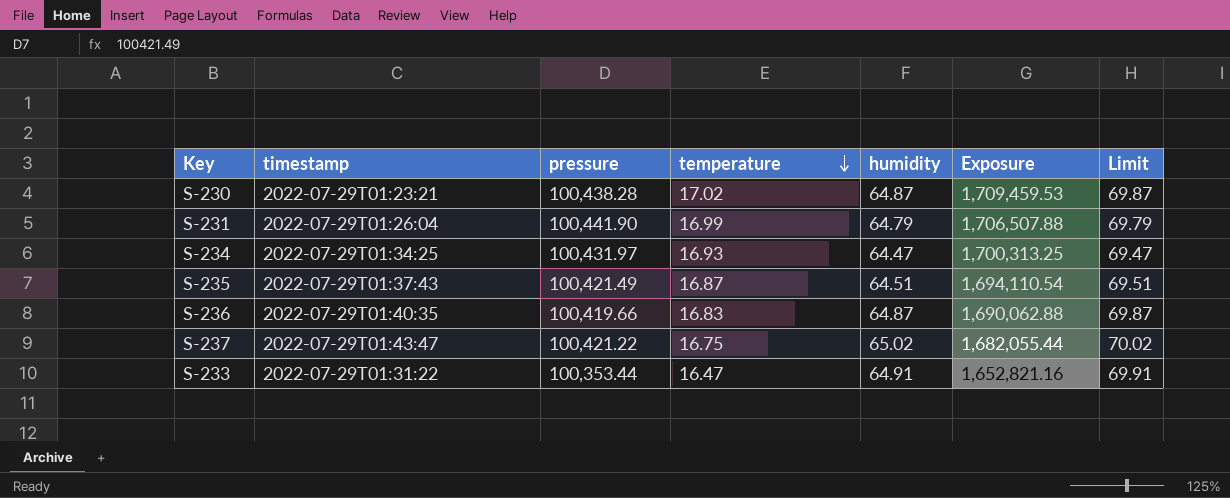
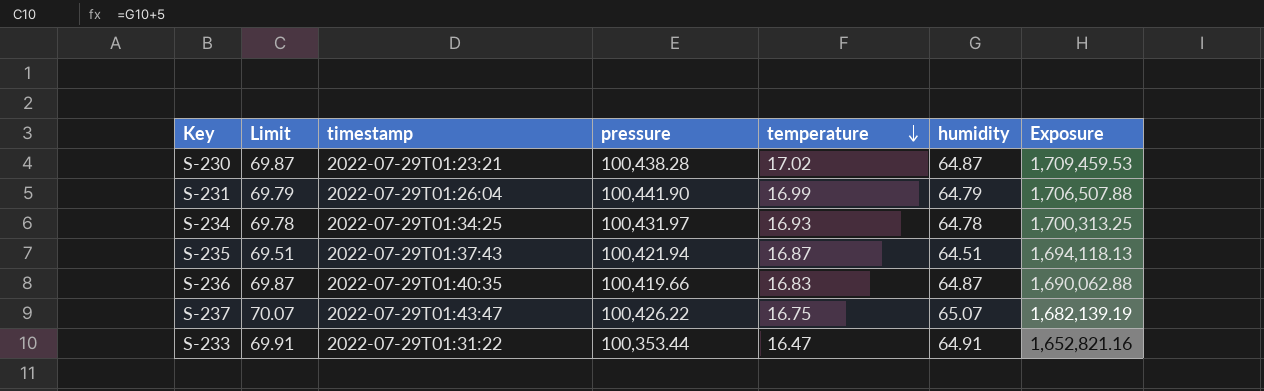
column Limit | position: 7 -> 2
S-234 | Limit: 69.47 -> 69.78
S-234 | humidity: 64.47 -> 64.78
S-235 | pressure: 100,421.49 -> 100,421.94
S-235 | Exposure: 1,694,110.54 -> 1,694,118.13
S-237 | Limit: 70.02 -> 70.07
S-237 | pressure: 100,421.22 -> 100,426.22
S-237 | humidity: 65.02 -> 65.07
S-237 | Exposure: 1,682,055.44 -> 1,682,139.19

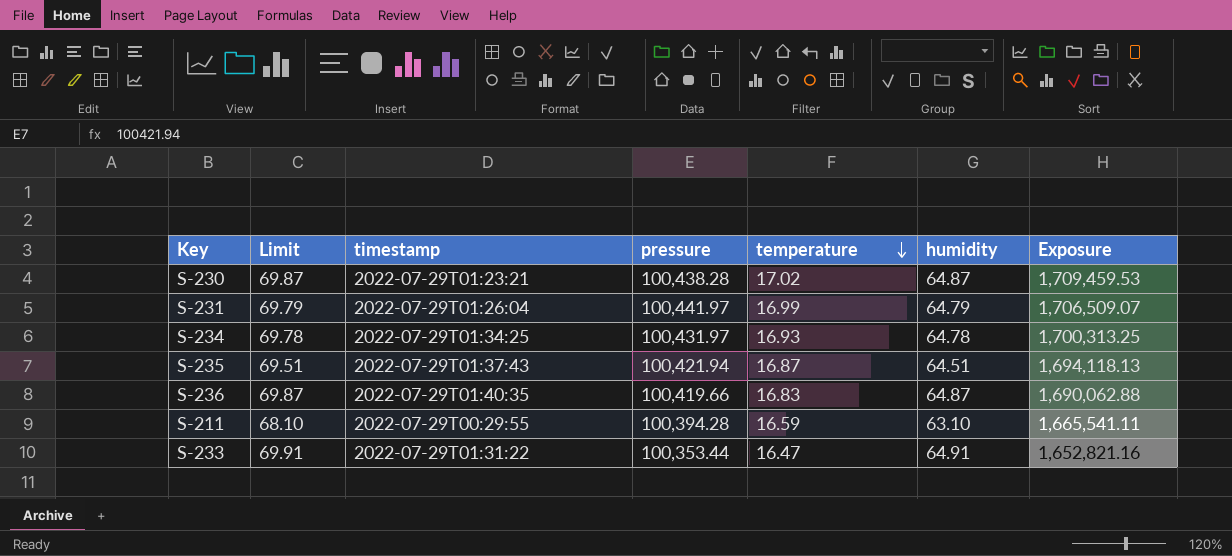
row S-237: 70.07 | 2022-07-29T01:43:47 | 100,426.22 | 16.75 | 65.07 | 1,682,139.19 -> none
S-231 | pressure: 100,441.90 -> 100,441.97
S-231 | Exposure: 1,706,507.88 -> 1,706,509.07
row S-211: none -> 68.10 | 2022-07-29T00:29:55 | 100,394.28 | 16.59 | 63.10 | 1,665,541.11

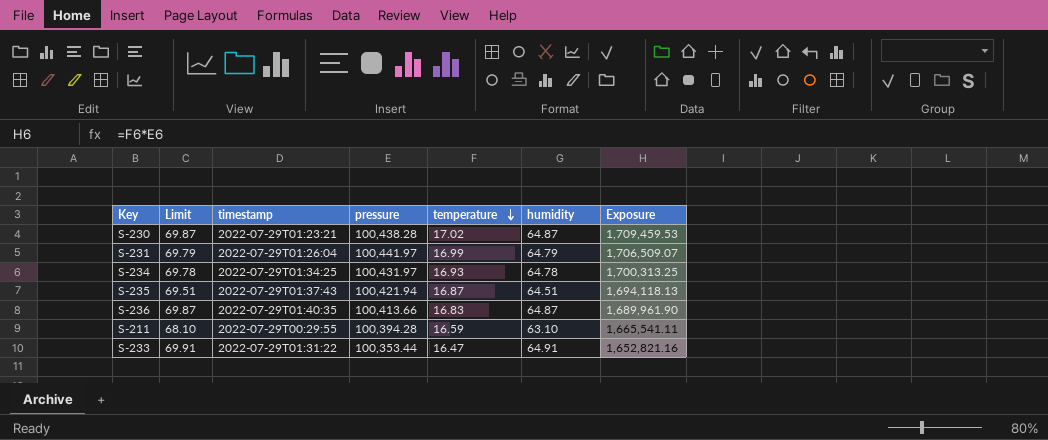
S-236 | pressure: 100,419.66 -> 100,413.66
S-236 | Exposure: 1,690,062.88 -> 1,689,961.90

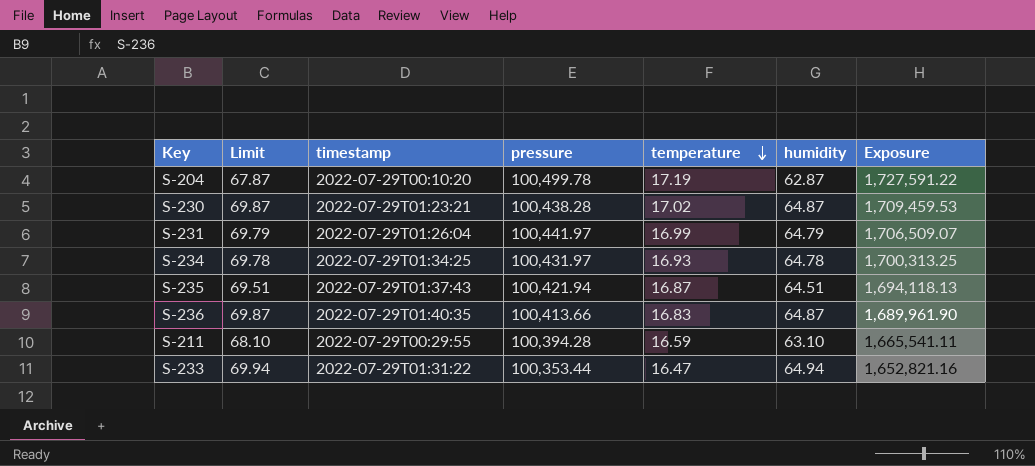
row S-204: none -> 67.87 | 2022-07-29T00:10:20 | 100,499.78 | 17.19 | 62.87 | 1,727,591.22
S-233 | Limit: 69.91 -> 69.94
S-233 | humidity: 64.91 -> 64.94

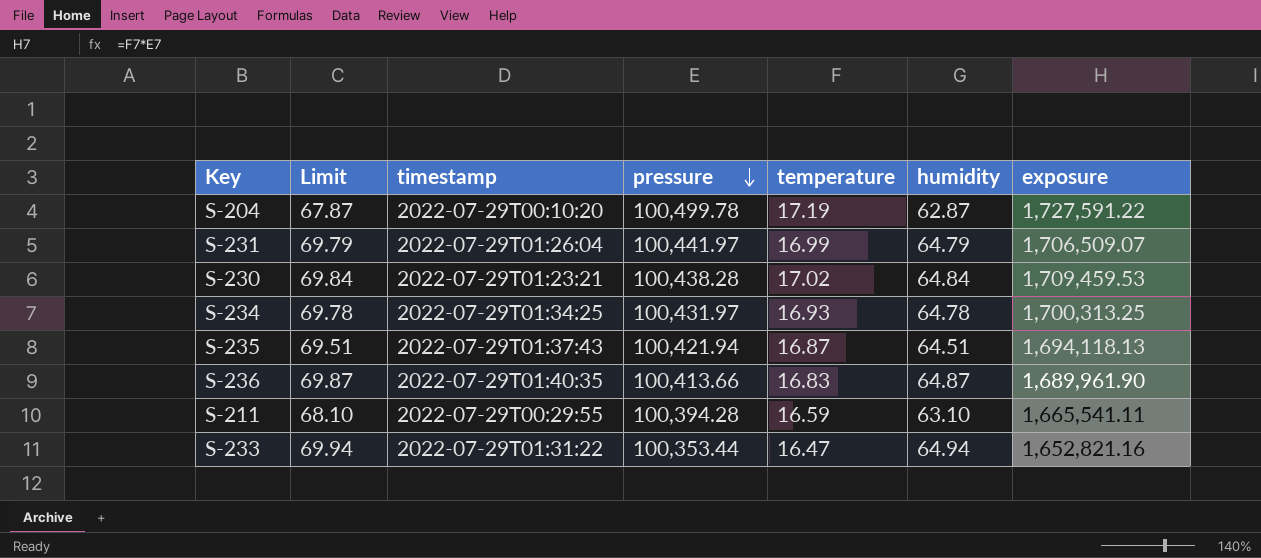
row order: temperature descending -> pressure descending
column name: Exposure -> exposure
S-230 | Limit: 69.87 -> 69.84
S-230 | humidity: 64.87 -> 64.84

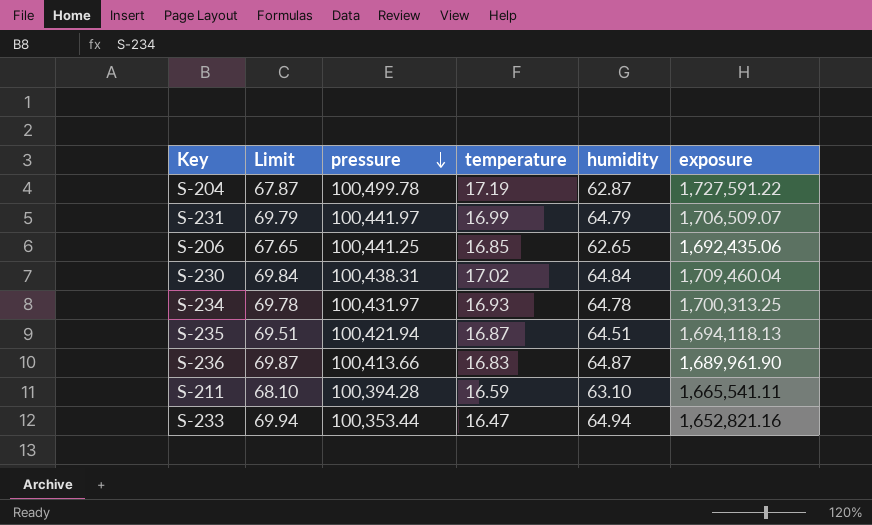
column timestamp | position: 3 -> none
row S-206: none -> 67.65 | 100,441.25 | 16.85 | 62.65 | 1,692,435.06
S-230 | pressure: 100,438.28 -> 100,438.31
S-230 | exposure: 1,709,459.53 -> 1,709,460.04

